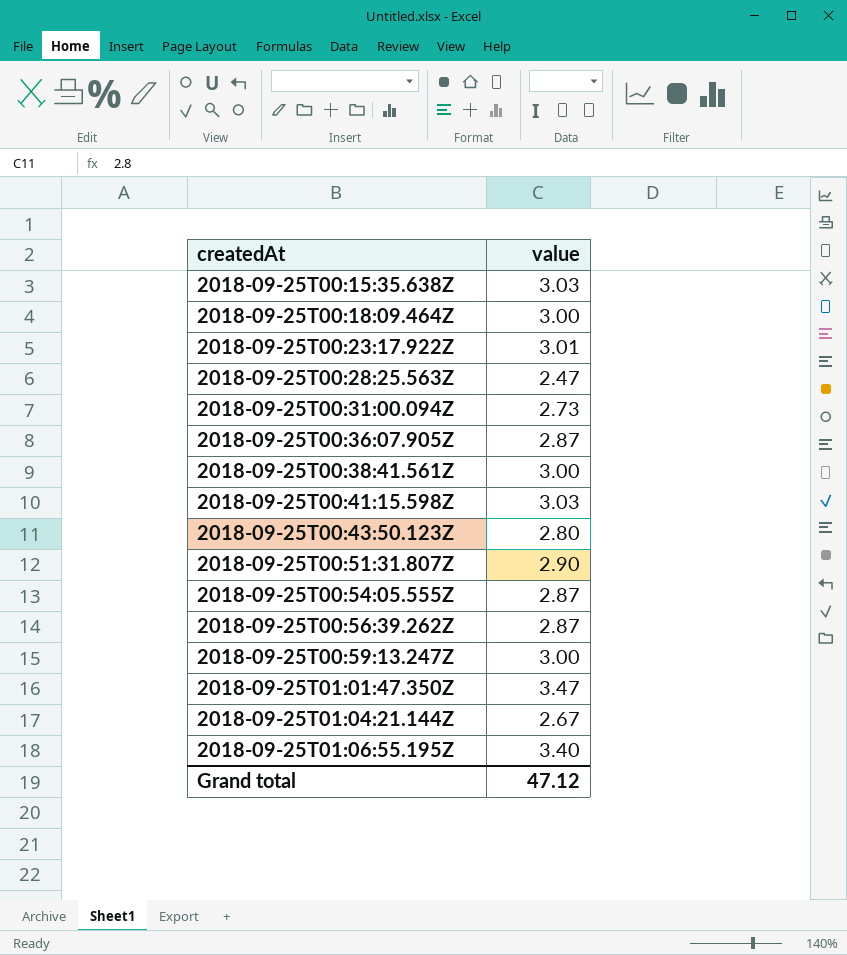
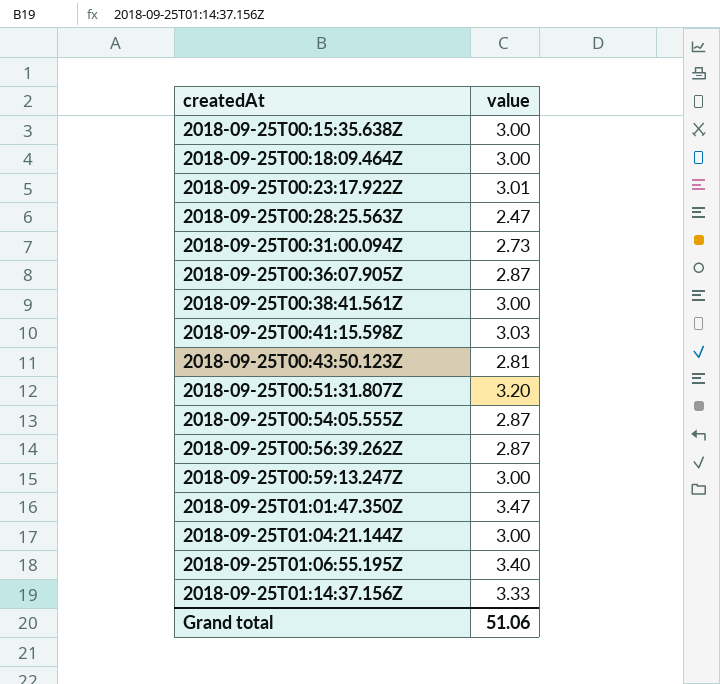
2018-09-25T00:15:35.638Z | value: 3.03 -> 3.00
2018-09-25T00:43:50.123Z | value: 2.80 -> 2.81
2018-09-25T00:51:31.807Z | value: 2.90 -> 3.20
2018-09-25T01:04:21.144Z | value: 2.67 -> 3.00
row 2018-09-25T01:14:37.156Z: none -> 3.33
Grand total | value: 47.12 -> 51.06

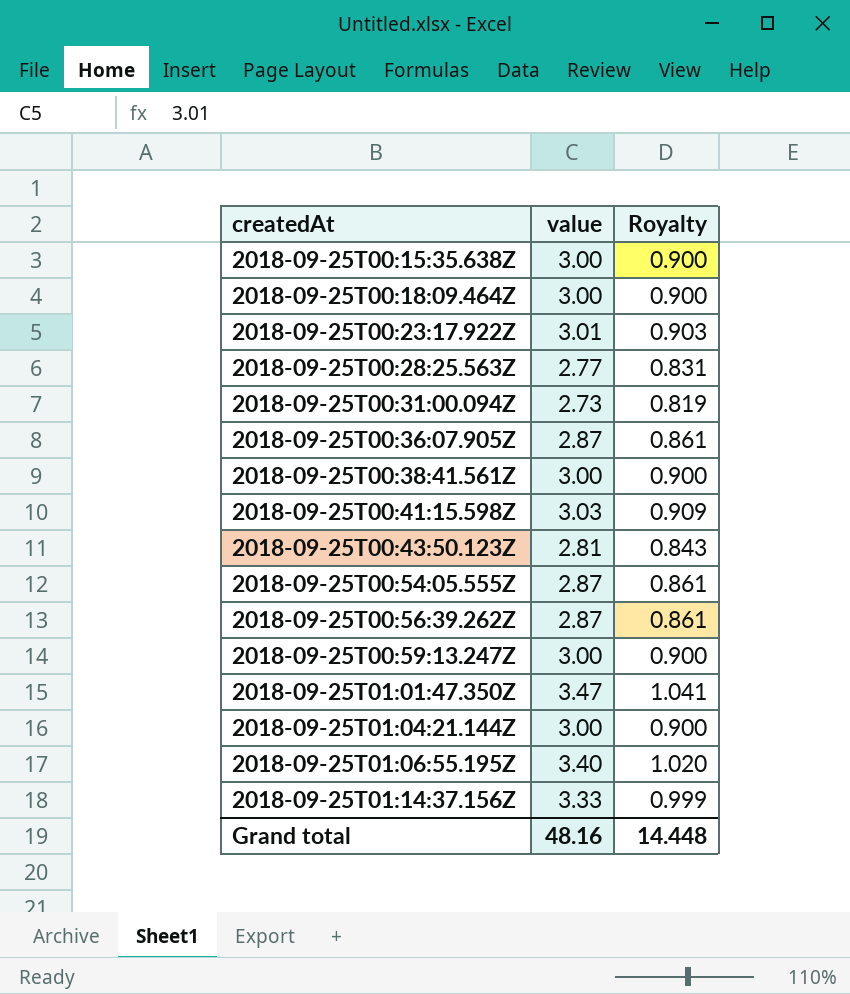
column Royalty | formula: none -> [value] * 0.3
row 2018-09-25T00:51:31.807Z: 3.20 -> none
2018-09-25T00:28:25.563Z | value: 2.47 -> 2.77
Grand total | value: 51.06 -> 48.16

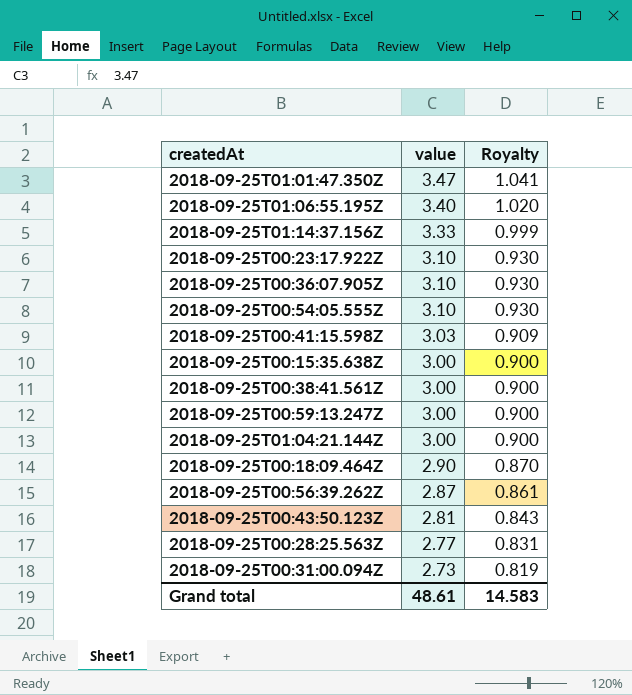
row order: createdAt ascending -> value descending
2018-09-25T00:23:17.922Z | value: 3.01 -> 3.10
2018-09-25T00:23:17.922Z | Royalty: 0.903 -> 0.930
2018-09-25T00:36:07.905Z | value: 2.87 -> 3.10
2018-09-25T00:36:07.905Z | Royalty: 0.861 -> 0.930
2018-09-25T00:54:05.555Z | value: 2.87 -> 3.10
2018-09-25T00:54:05.555Z | Royalty: 0.861 -> 0.930
2018-09-25T00:18:09.464Z | value: 3.00 -> 2.90
2018-09-25T00:18:09.464Z | Royalty: 0.900 -> 0.870
Grand total | value: 48.16 -> 48.61
Grand total | Royalty: 14.448 -> 14.583

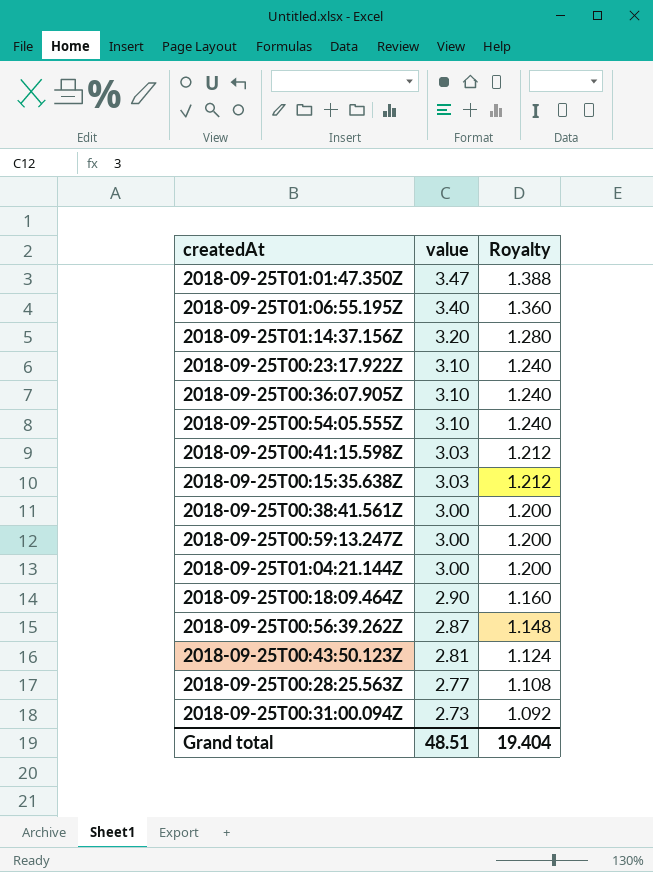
column Royalty | formula: [value] * 0.3 -> [value] * 0.4
2018-09-25T01:14:37.156Z | value: 3.33 -> 3.20
2018-09-25T00:15:35.638Z | value: 3.00 -> 3.03
Grand total | value: 48.61 -> 48.51
Grand total | Royalty: 14.583 -> 19.404

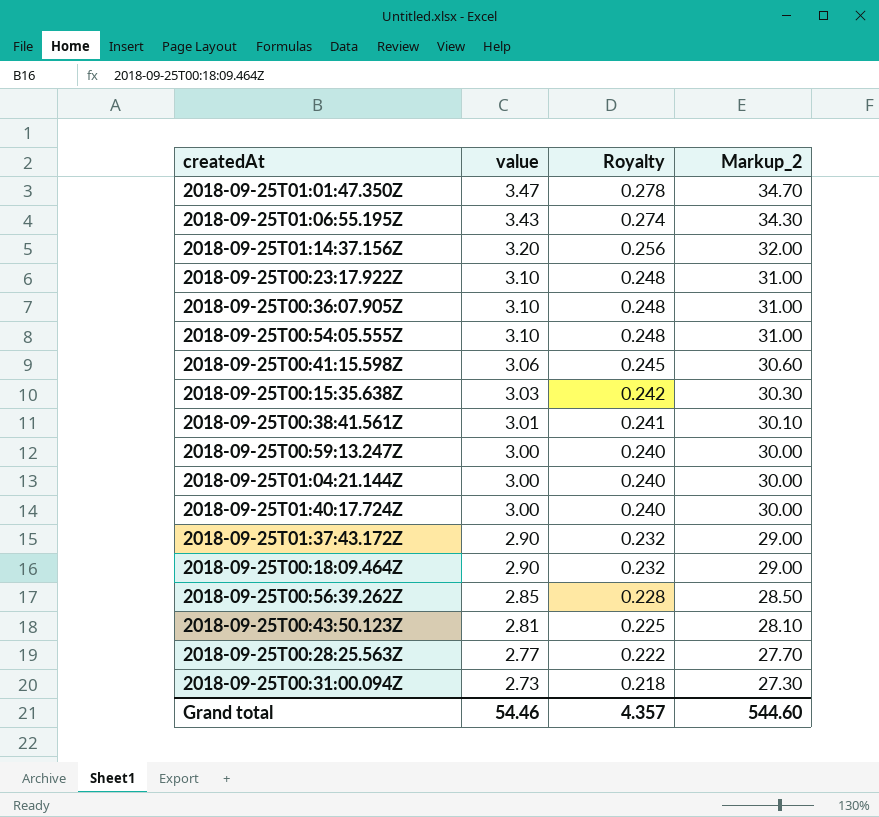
column Royalty | formula: [value] * 0.4 -> [value] * 0.08
column Markup_2 | formula: none -> [value] * 10
2018-09-25T01:06:55.195Z | value: 3.40 -> 3.43
2018-09-25T00:41:15.598Z | value: 3.03 -> 3.06
2018-09-25T00:38:41.561Z | value: 3.00 -> 3.01
row 2018-09-25T01:40:17.724Z: none -> 3.00 | 0.240 | 30.00
row 2018-09-25T01:37:43.172Z: none -> 2.90 | 0.232 | 29.00
2018-09-25T00:56:39.262Z | value: 2.87 -> 2.85
Grand total | value: 48.51 -> 54.46
Grand total | Royalty: 19.404 -> 4.357

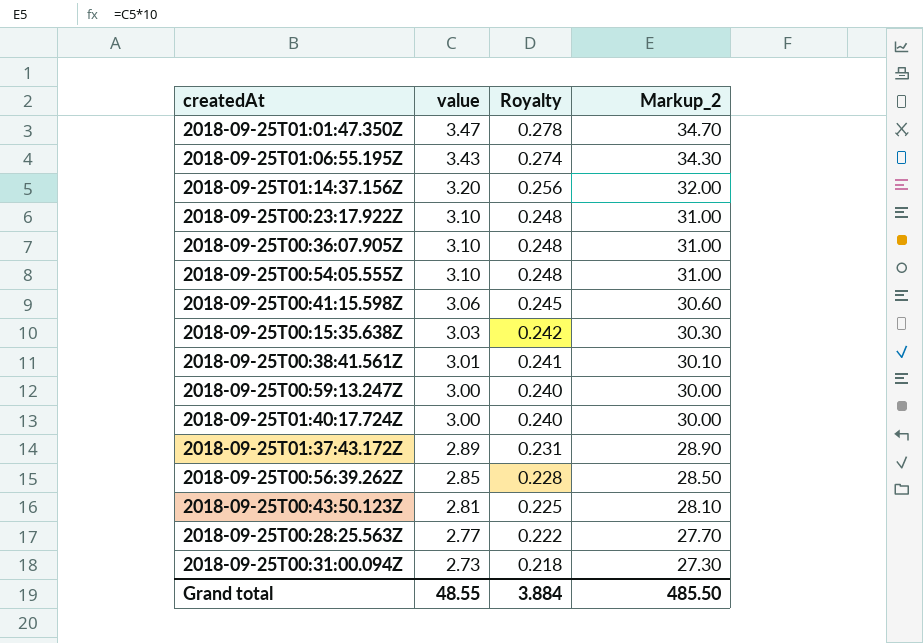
row 2018-09-25T01:04:21.144Z: 3.00 | 0.240 | 30.00 -> none
row 2018-09-25T00:18:09.464Z: 2.90 | 0.232 | 29.00 -> none
2018-09-25T01:37:43.172Z | value: 2.90 -> 2.89
2018-09-25T01:37:43.172Z | Royalty: 0.232 -> 0.231
2018-09-25T01:37:43.172Z | Markup_2: 29.00 -> 28.90
Grand total | value: 54.46 -> 48.55
Grand total | Royalty: 4.357 -> 3.884
Grand total | Markup_2: 544.60 -> 485.50

